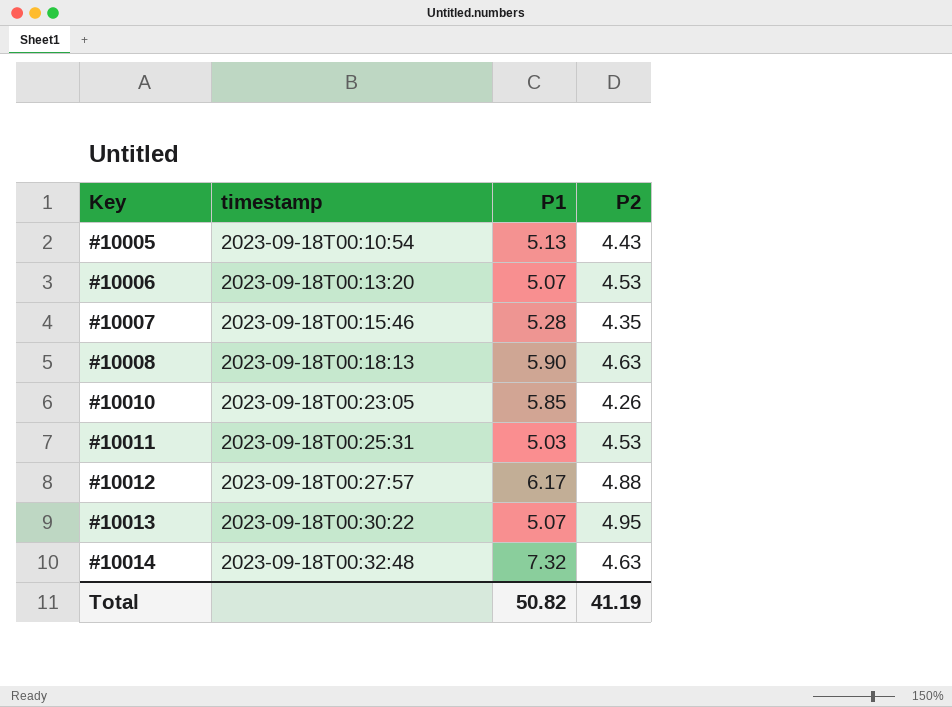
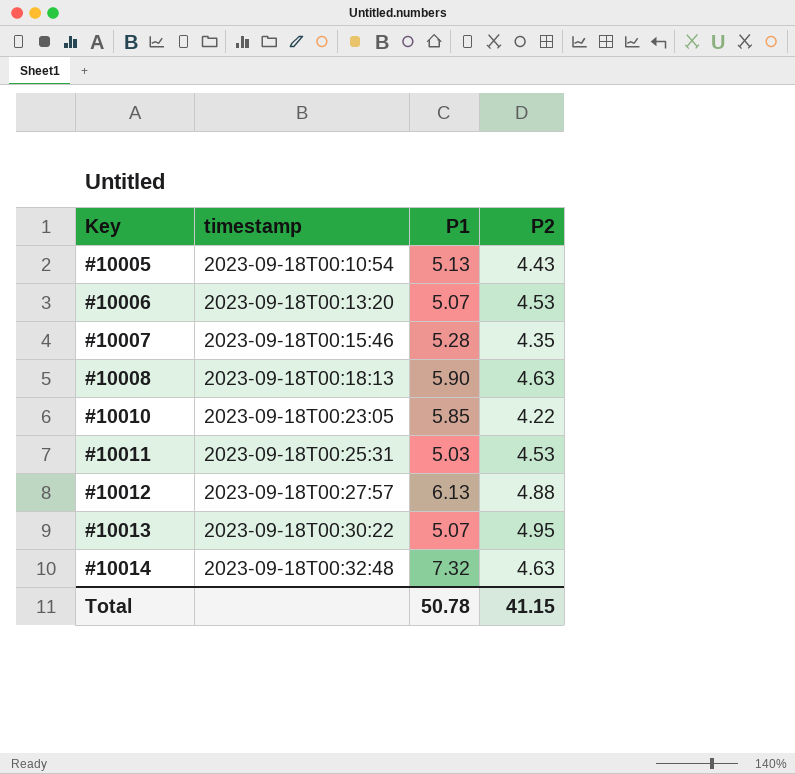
#10010 | P2: 4.26 -> 4.22
#10012 | P1: 6.17 -> 6.13
Total | P1: 50.82 -> 50.78
Total | P2: 41.19 -> 41.15

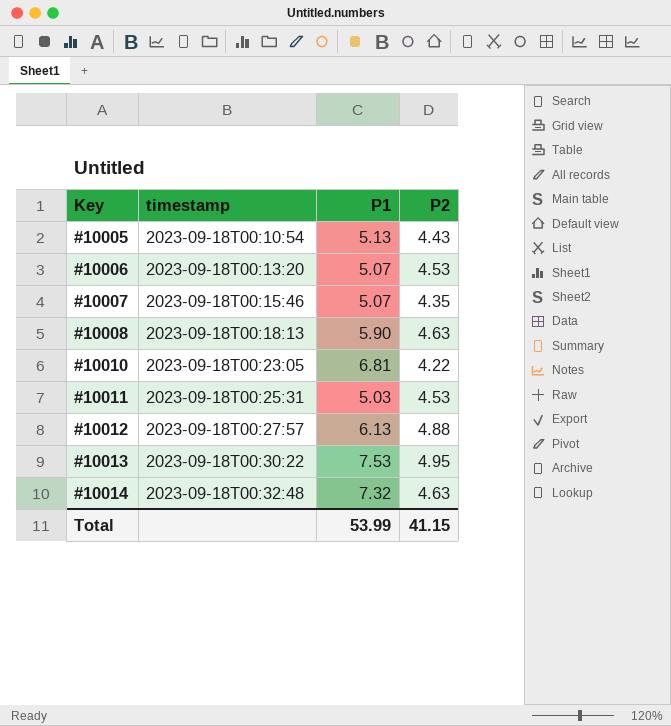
#10007 | P1: 5.28 -> 5.07
#10010 | P1: 5.85 -> 6.81
#10013 | P1: 5.07 -> 7.53
Total | P1: 50.78 -> 53.99

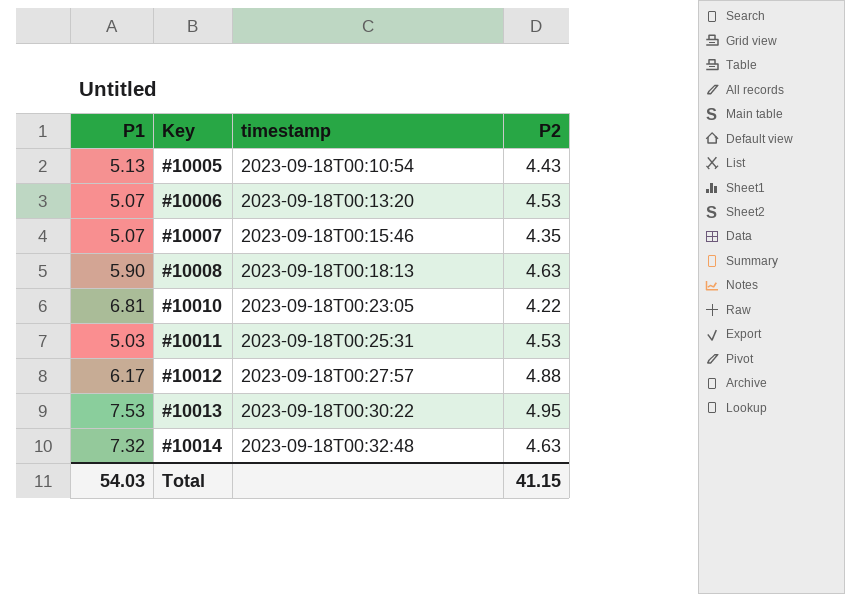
column P1 | position: 3 -> 1
#10012 | P1: 6.13 -> 6.17
Total | P1: 53.99 -> 54.03

